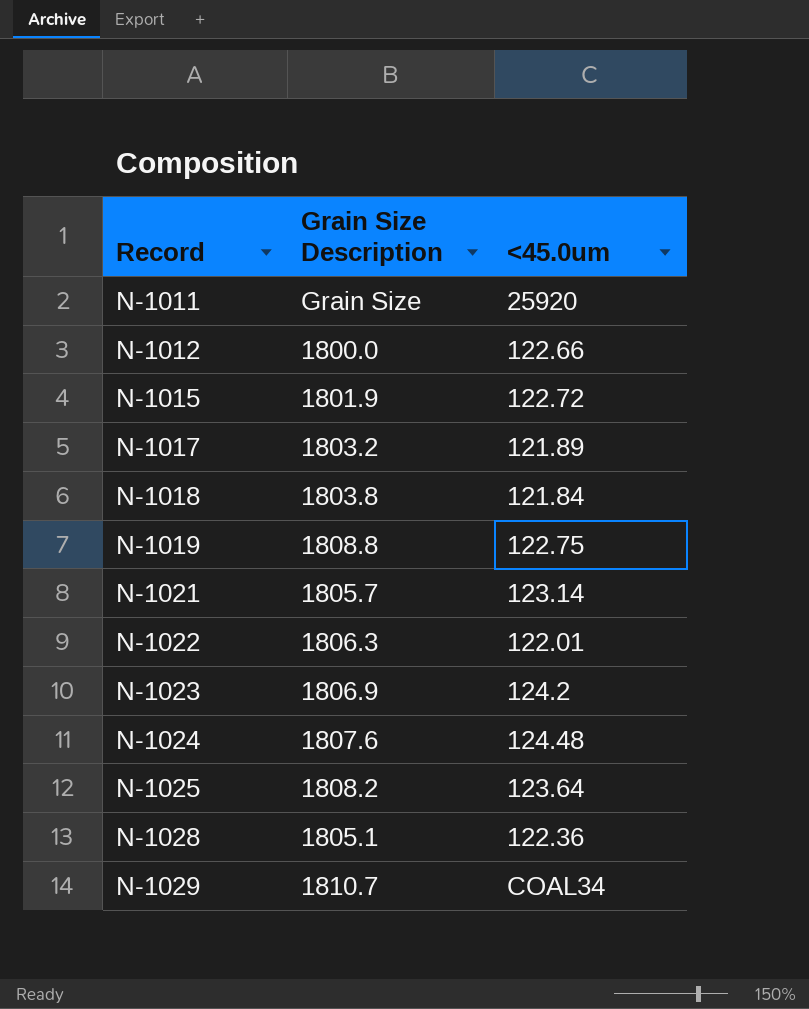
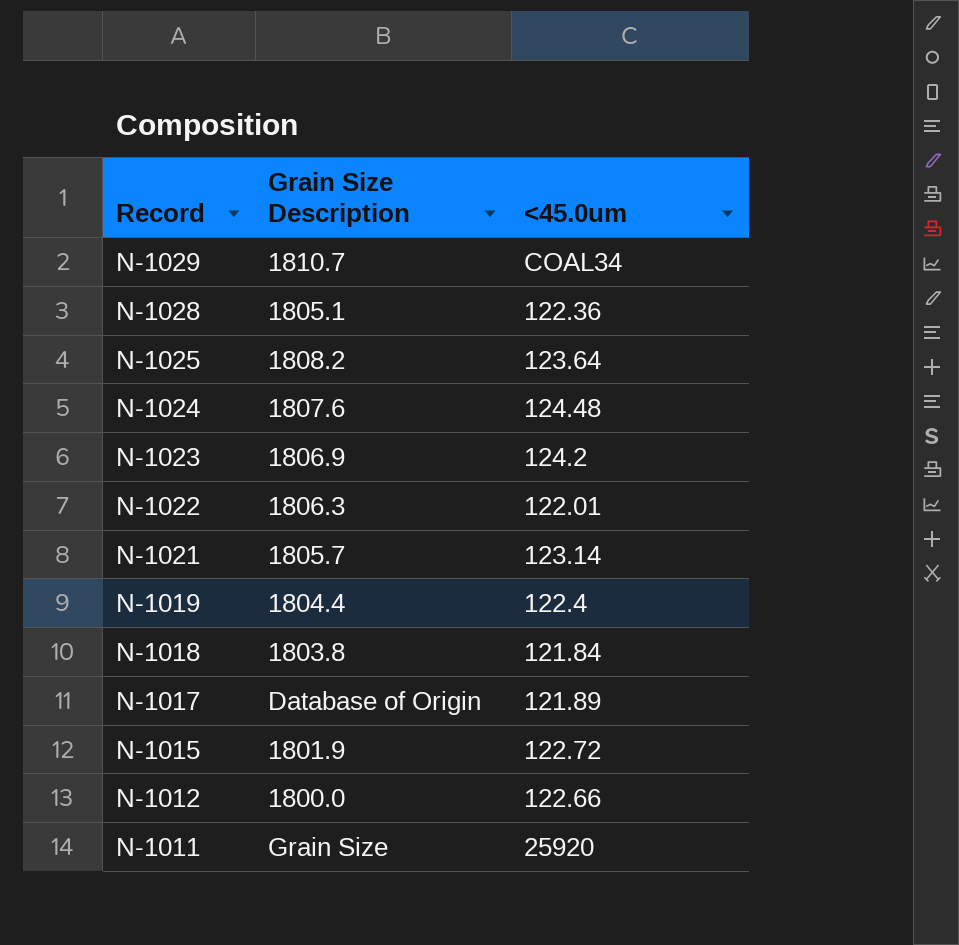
row order: Record ascending -> Record descending
N-1019 | Grain Size Description: 1808.8 -> 1804.4
N-1019 | <45.0um: 122.75 -> 122.4
N-1017 | Grain Size Description: 1803.2 -> Database of Origin

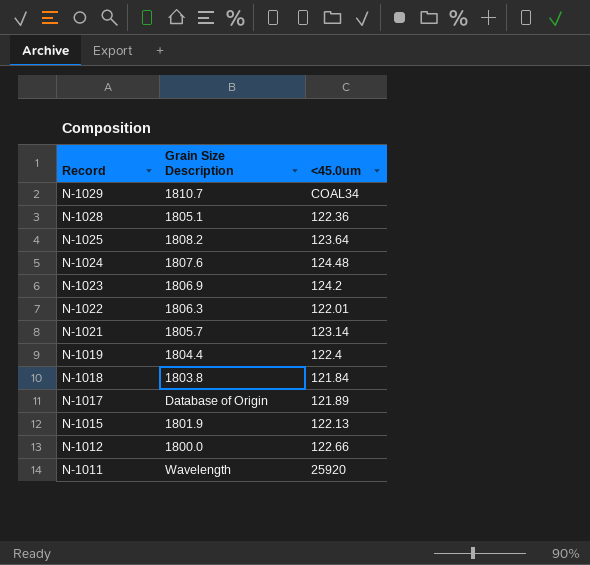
N-1015 | <45.0um: 122.72 -> 122.13
N-1011 | Grain Size Description: Grain Size -> Wavelength

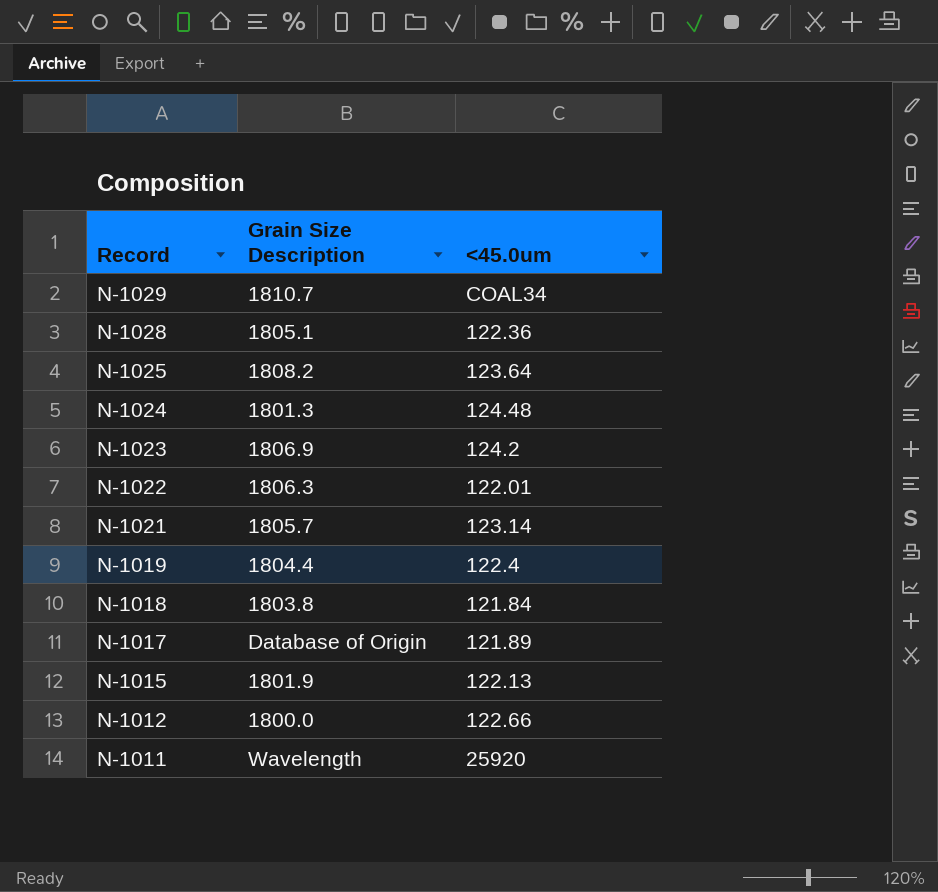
N-1024 | Grain Size Description: 1807.6 -> 1801.3

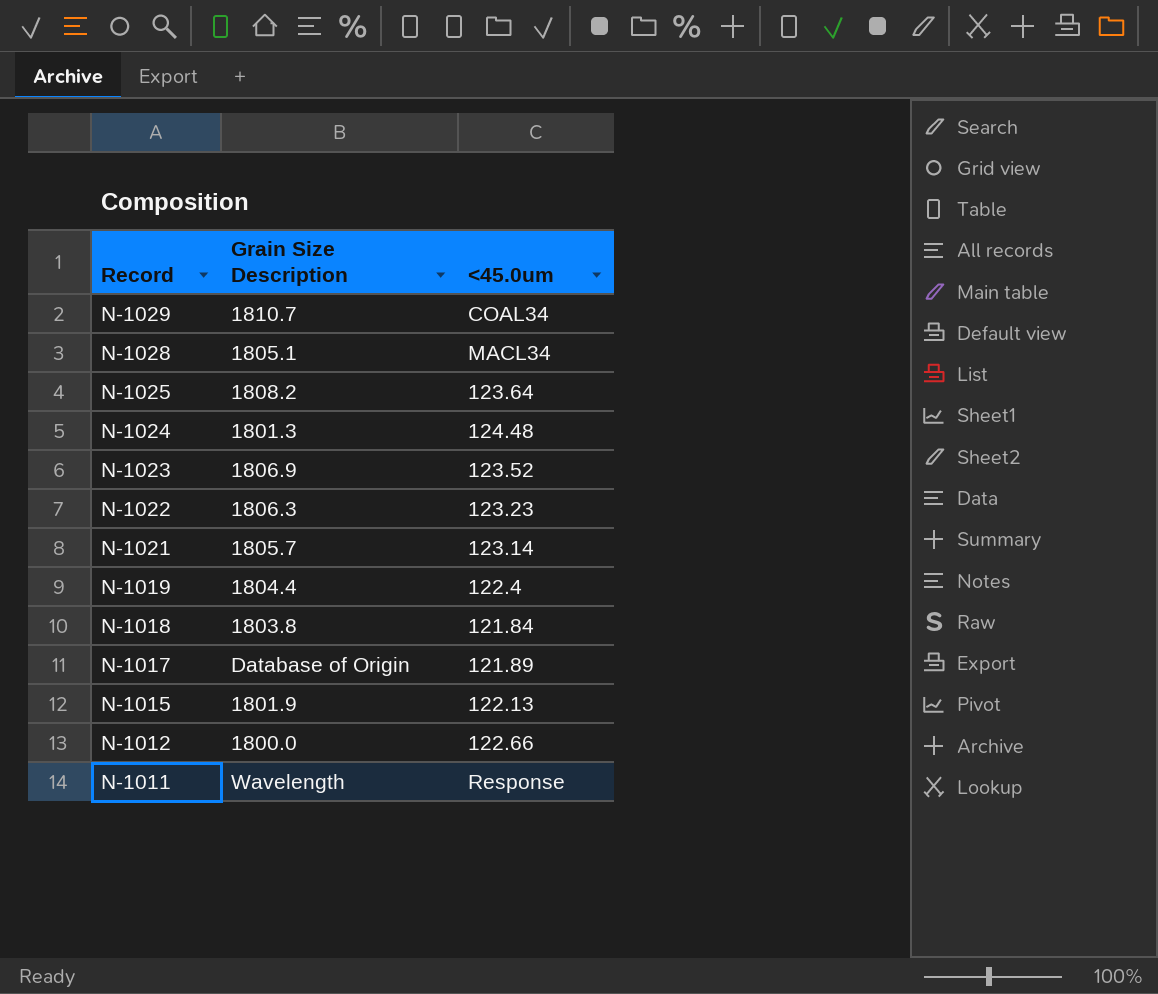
N-1028 | <45.0um: 122.36 -> MACL34
N-1023 | <45.0um: 124.2 -> 123.52
N-1022 | <45.0um: 122.01 -> 123.23
N-1011 | <45.0um: 25920 -> Response

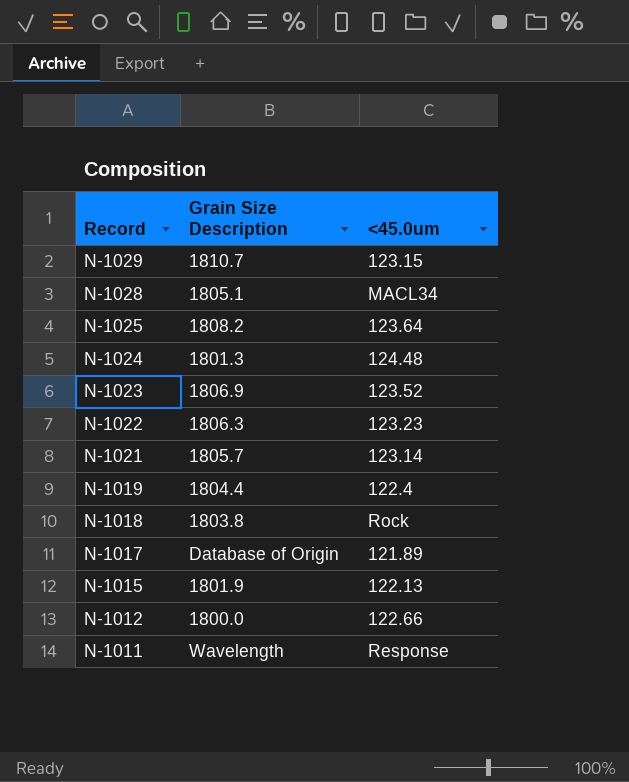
N-1029 | <45.0um: COAL34 -> 123.15
N-1018 | <45.0um: 121.84 -> Rock

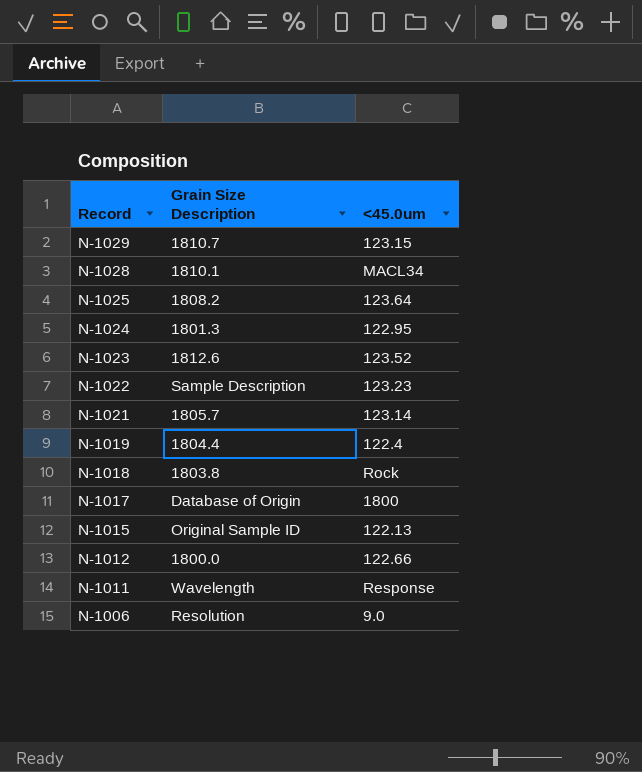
N-1028 | Grain Size Description: 1805.1 -> 1810.1
N-1024 | <45.0um: 124.48 -> 122.95
N-1023 | Grain Size Description: 1806.9 -> 1812.6
N-1022 | Grain Size Description: 1806.3 -> Sample Description
N-1017 | <45.0um: 121.89 -> 1800
N-1015 | Grain Size Description: 1801.9 -> Original Sample ID
row N-1006: none -> Resolution | 9.0

